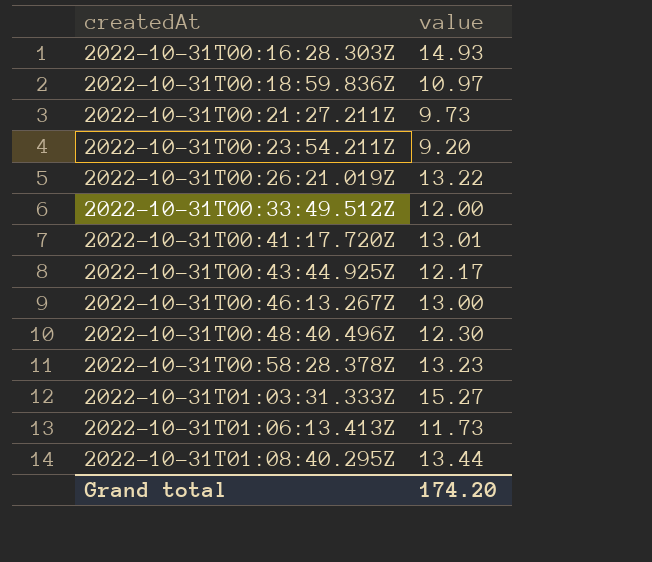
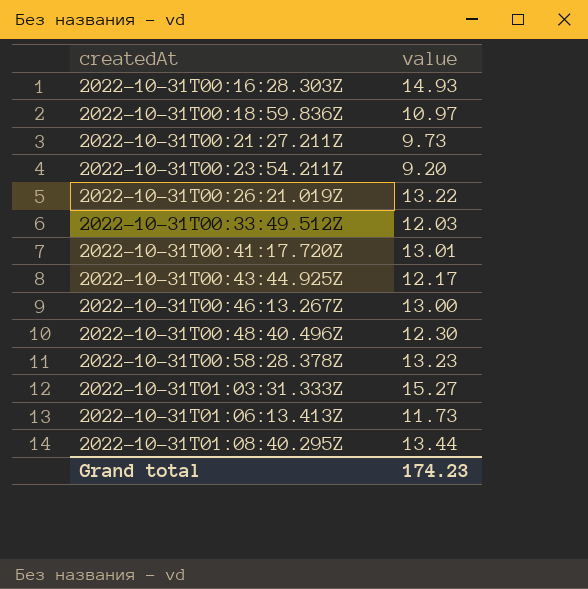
2022-10-31T00:33:49.512Z | value: 12.00 -> 12.03
Grand total | value: 174.20 -> 174.23

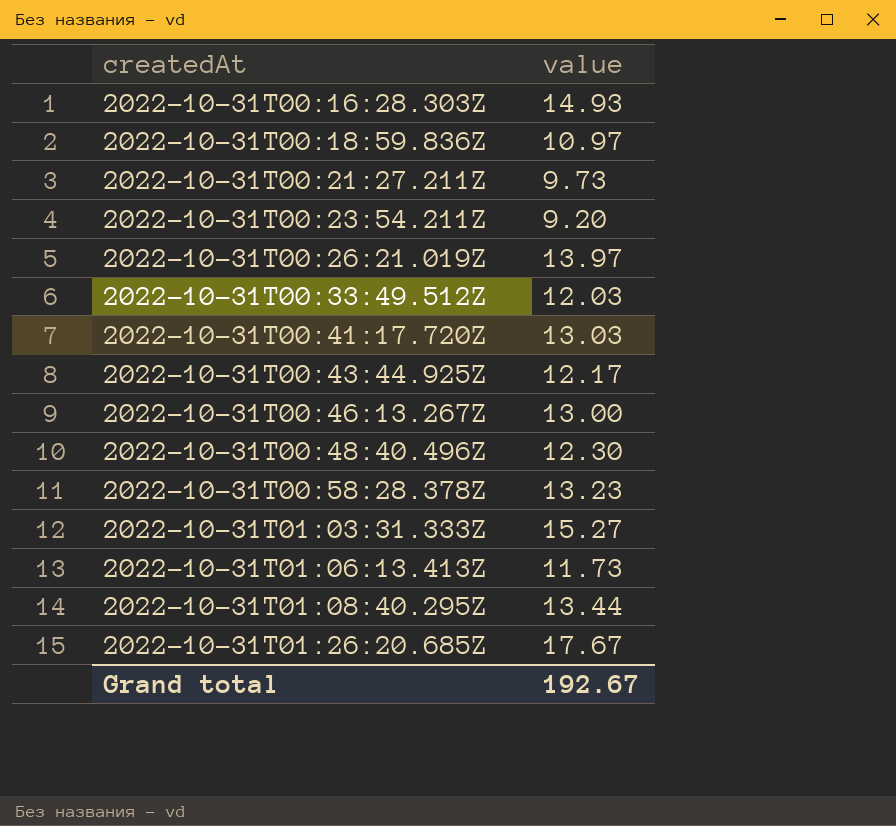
2022-10-31T00:26:21.019Z | value: 13.22 -> 13.97
2022-10-31T00:41:17.720Z | value: 13.01 -> 13.03
row 2022-10-31T01:26:20.685Z: none -> 17.67
Grand total | value: 174.23 -> 192.67

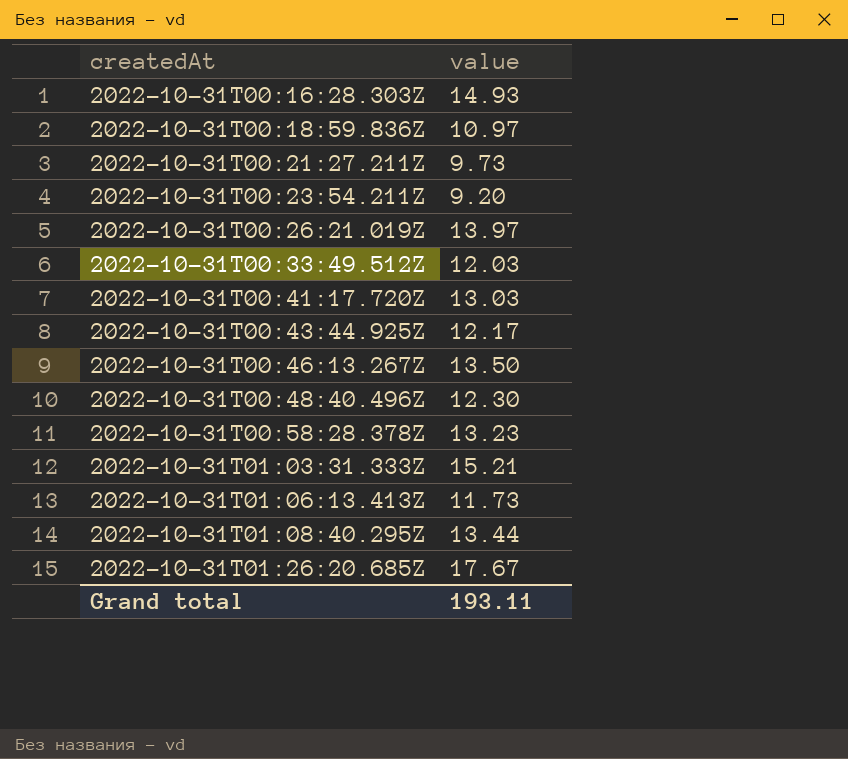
2022-10-31T00:46:13.267Z | value: 13.00 -> 13.50
2022-10-31T01:03:31.333Z | value: 15.27 -> 15.21
Grand total | value: 192.67 -> 193.11

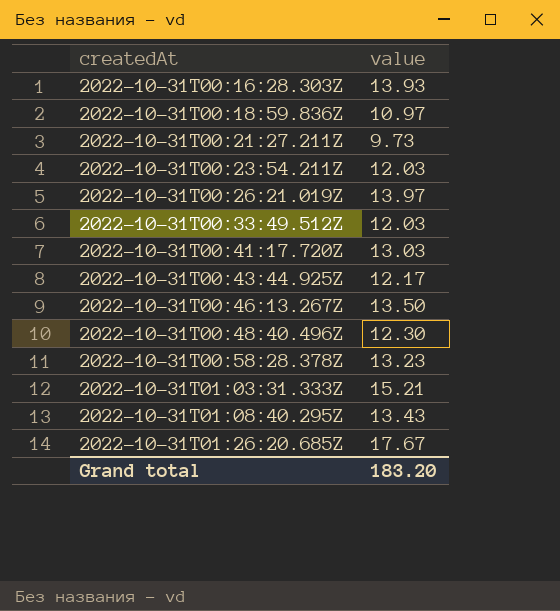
row 2022-10-31T01:06:13.413Z: 11.73 -> none
2022-10-31T00:16:28.303Z | value: 14.93 -> 13.93
2022-10-31T00:23:54.211Z | value: 9.20 -> 12.03
2022-10-31T01:08:40.295Z | value: 13.44 -> 13.43
Grand total | value: 193.11 -> 183.20

